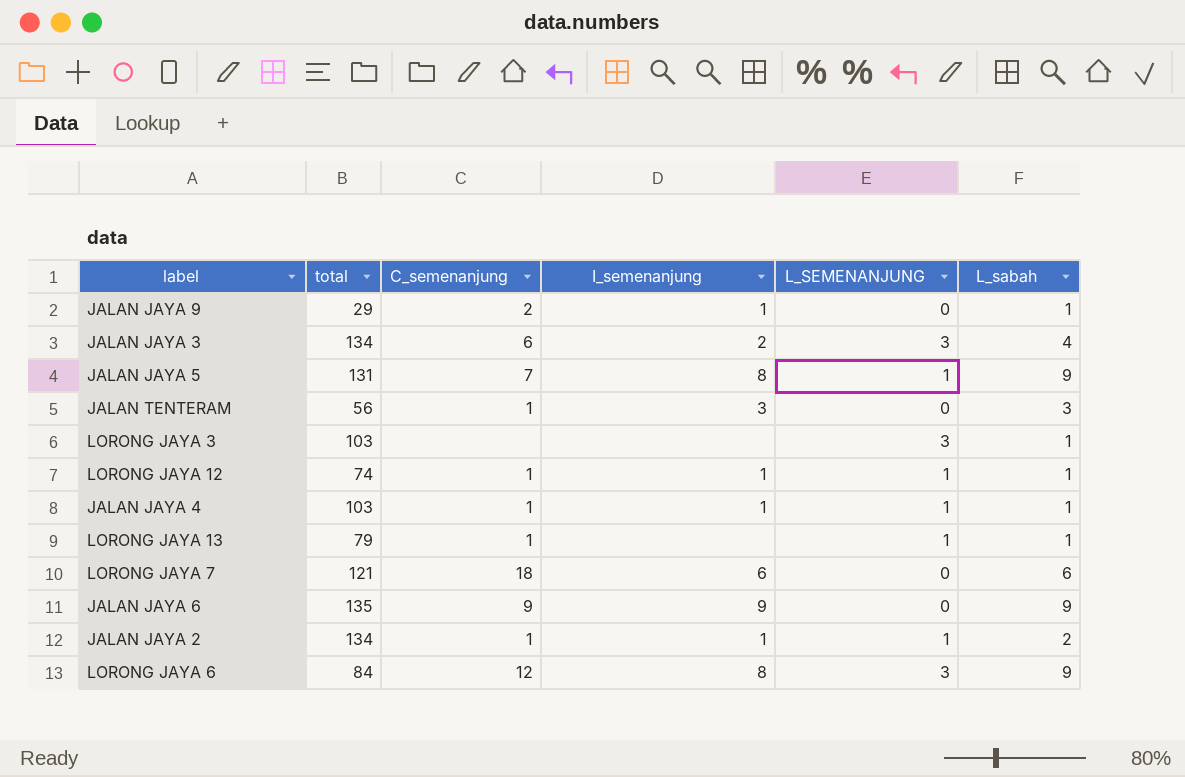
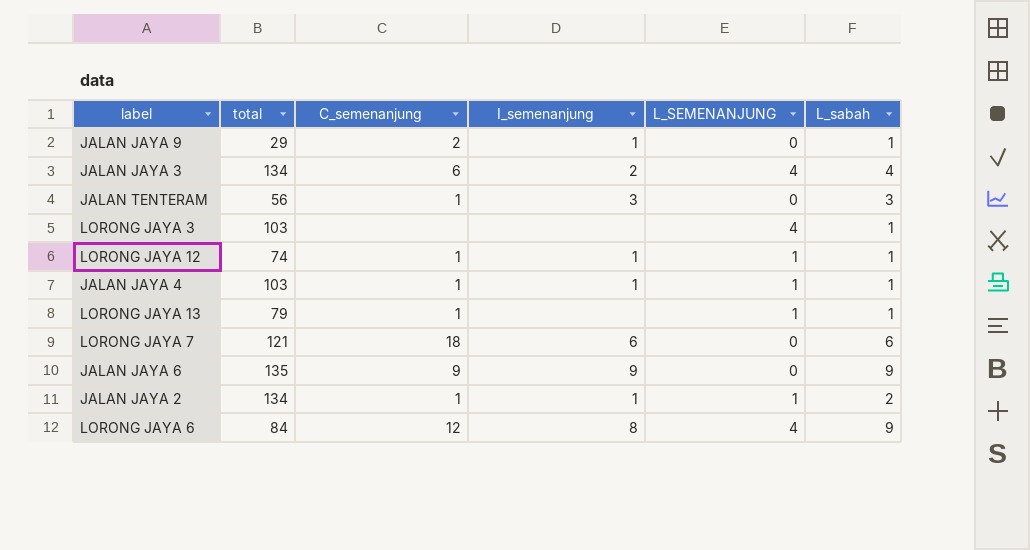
row JALAN JAYA 5: 131 | 7 | 8 | 1 | 9 -> none
JALAN JAYA 3 | L_SEMENANJUNG: 3 -> 4
LORONG JAYA 3 | L_SEMENANJUNG: 3 -> 4
LORONG JAYA 6 | L_SEMENANJUNG: 3 -> 4

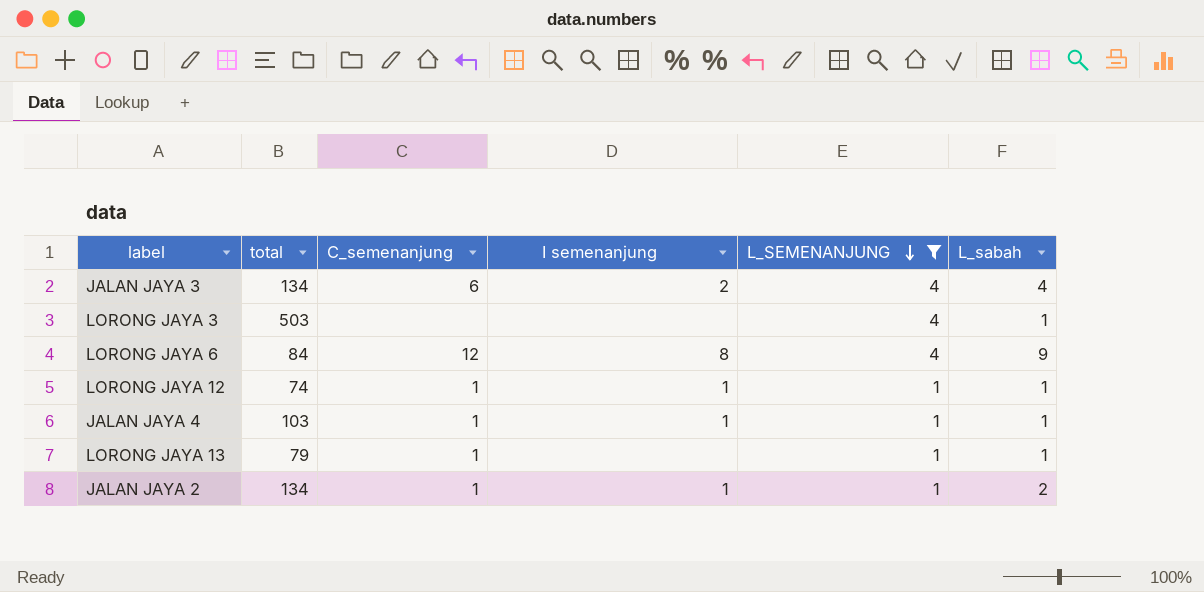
filter: none -> L_SEMENANJUNG != 0
row order: none -> L_SEMENANJUNG descending
column name: I_semenanjung -> I semenanjung
LORONG JAYA 3 | total: 103 -> 503

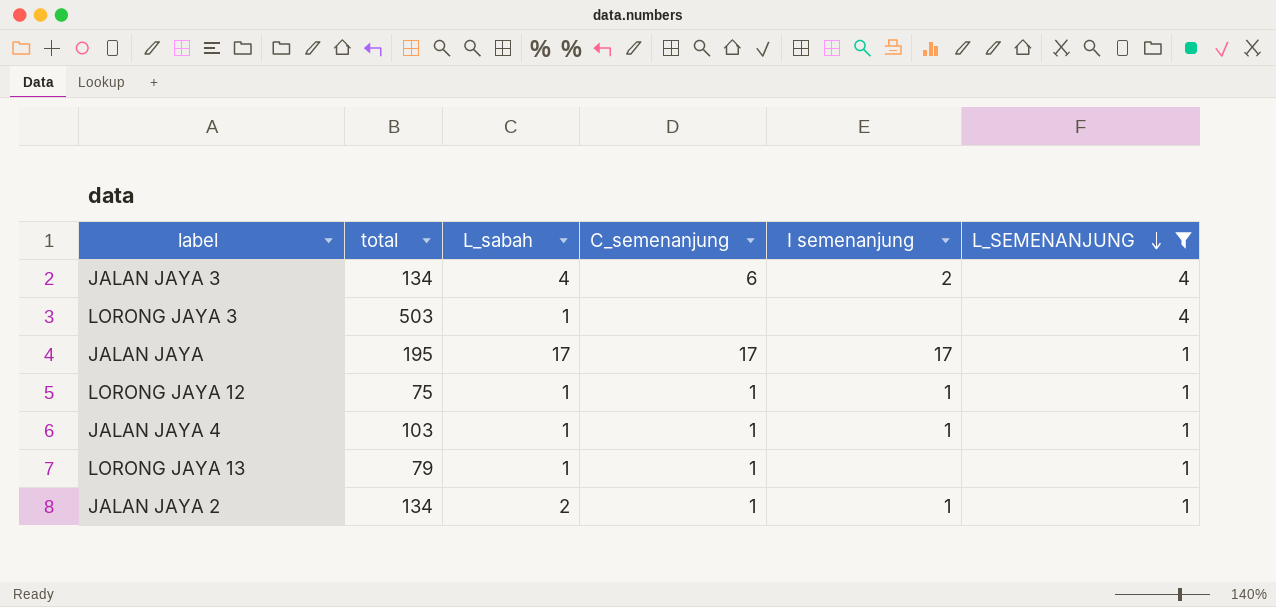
column L_sabah | position: 6 -> 3
row LORONG JAYA 6: 84 | 12 | 8 | 4 | 9 -> none
row JALAN JAYA: none -> 195 | 17 | 17 | 17 | 1
LORONG JAYA 12 | total: 74 -> 75

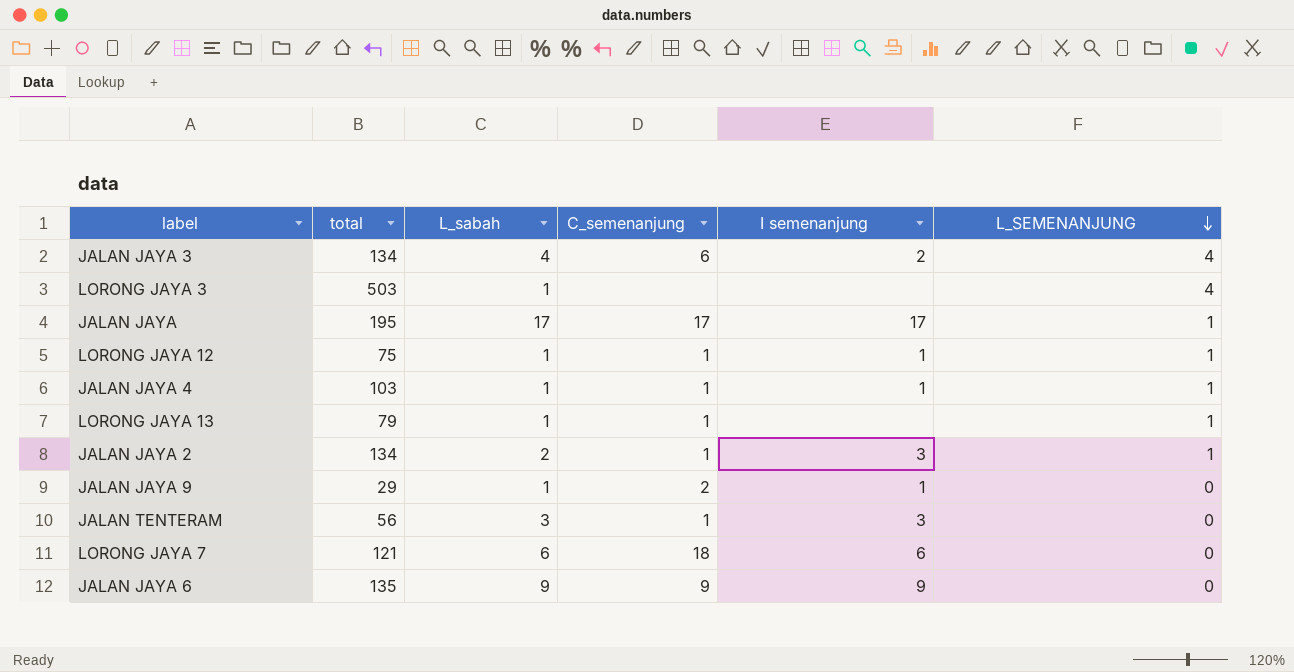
filter: L_SEMENANJUNG != 0 -> none
JALAN JAYA 2 | I semenanjung: 1 -> 3

